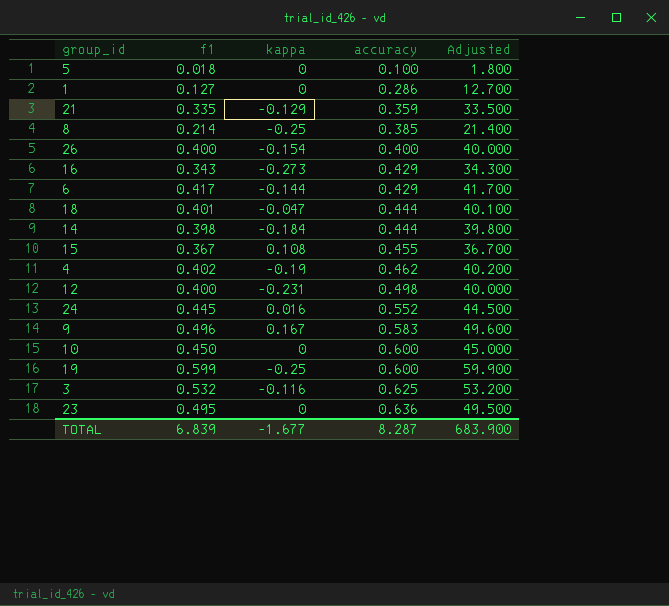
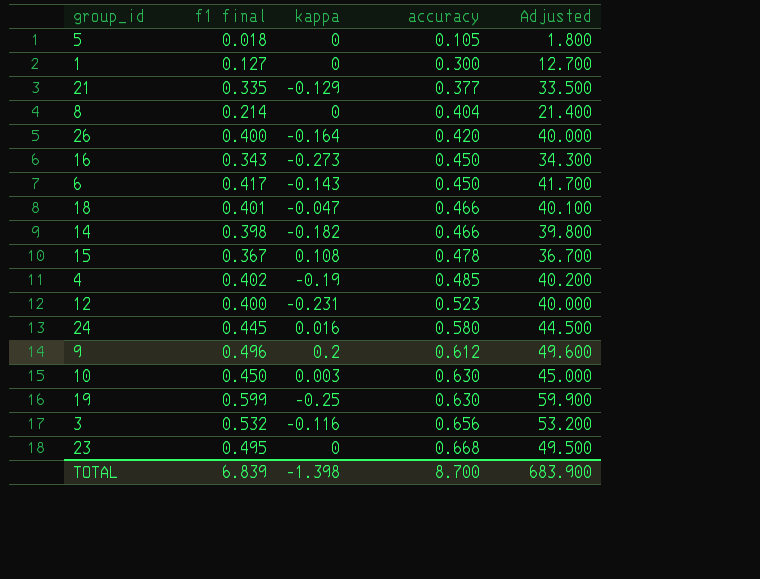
column name: f1 -> f1 final
5 | accuracy: 0.100 -> 0.105
1 | accuracy: 0.286 -> 0.300
21 | accuracy: 0.359 -> 0.377
8 | kappa: -0.25 -> 0
8 | accuracy: 0.385 -> 0.404
26 | kappa: -0.154 -> -0.164
26 | accuracy: 0.400 -> 0.420
16 | accuracy: 0.429 -> 0.450
6 | kappa: -0.144 -> -0.143
6 | accuracy: 0.429 -> 0.450
18 | accuracy: 0.444 -> 0.466
14 | kappa: -0.184 -> -0.182
14 | accuracy: 0.444 -> 0.466
15 | accuracy: 0.455 -> 0.478
4 | accuracy: 0.462 -> 0.485
12 | accuracy: 0.498 -> 0.523
24 | accuracy: 0.552 -> 0.580
9 | kappa: 0.167 -> 0.2
9 | accuracy: 0.583 -> 0.612
10 | kappa: 0 -> 0.003
10 | accuracy: 0.600 -> 0.630
19 | accuracy: 0.600 -> 0.630
3 | accuracy: 0.625 -> 0.656
23 | accuracy: 0.636 -> 0.668
TOTAL | kappa: -1.677 -> -1.398
TOTAL | accuracy: 8.287 -> 8.700

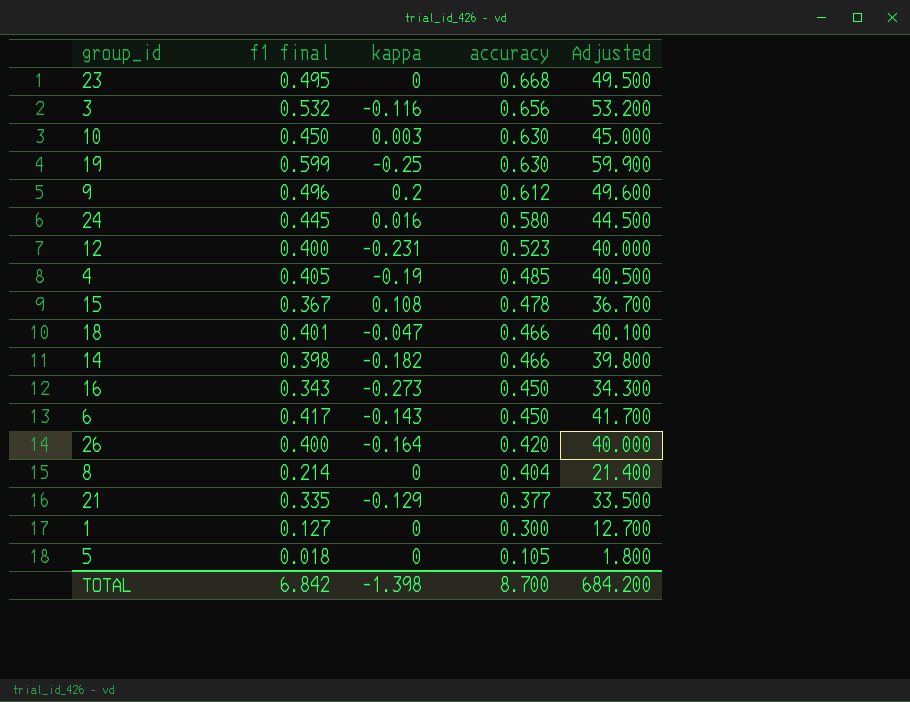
row order: accuracy ascending -> accuracy descending
4 | f1 final: 0.402 -> 0.405
4 | Adjusted: 40.200 -> 40.500
TOTAL | f1 final: 6.839 -> 6.842
TOTAL | Adjusted: 683.900 -> 684.200

